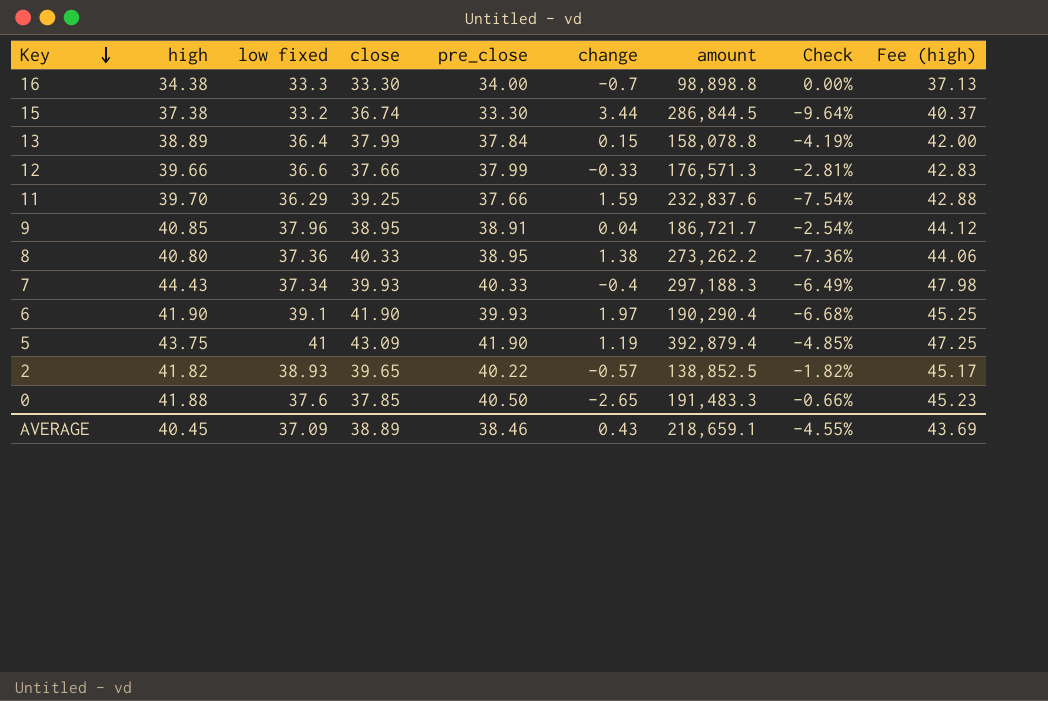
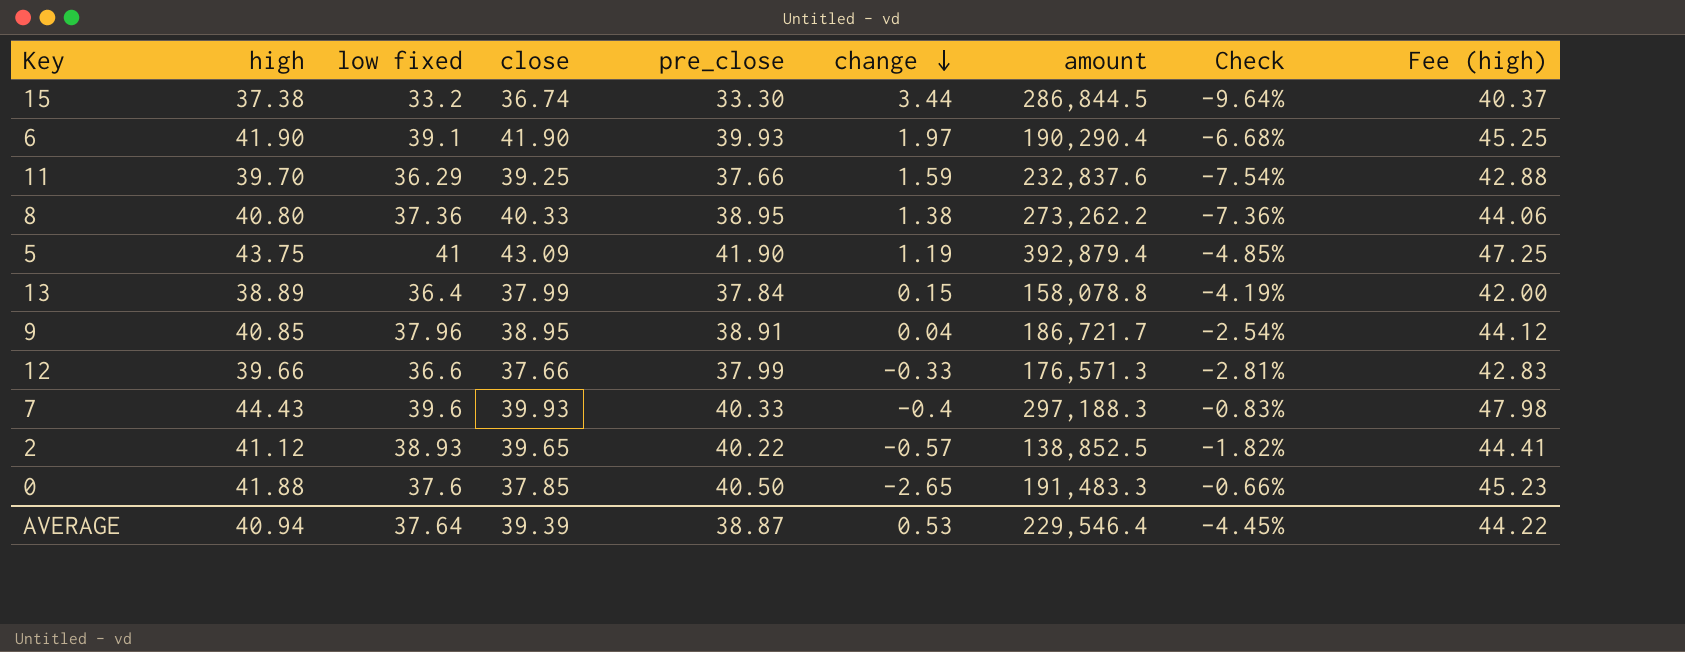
row order: Key descending -> change descending
row 16: 34.38 | 33.3 | 33.30 | 34.00 | -0.7 | 98,898.8 | 0.00% | 37.13 -> none
7 | low fixed: 37.34 -> 39.6
7 | Check: -6.49% -> -0.83%
2 | high: 41.82 -> 41.12
2 | Fee (high): 45.17 -> 44.41
AVERAGE | high: 40.45 -> 40.94
AVERAGE | low fixed: 37.09 -> 37.64
AVERAGE | close: 38.89 -> 39.39
AVERAGE | pre_close: 38.46 -> 38.87
AVERAGE | change: 0.43 -> 0.53
AVERAGE | amount: 218,659.1 -> 229,546.4
AVERAGE | Check: -4.55% -> -4.45%
AVERAGE | Fee (high): 43.69 -> 44.22

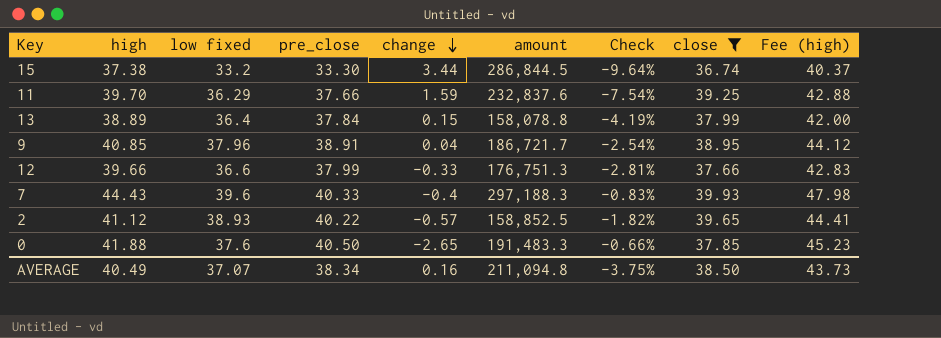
filter: none -> close <= 39.93
column close | position: 4 -> 8
12 | amount: 176,571.3 -> 176,751.3
2 | amount: 138,852.5 -> 158,852.5
AVERAGE | high: 40.94 -> 40.49
AVERAGE | low fixed: 37.64 -> 37.07
AVERAGE | pre_close: 38.87 -> 38.34
AVERAGE | change: 0.53 -> 0.16
AVERAGE | amount: 229,546.4 -> 211,094.8
AVERAGE | Check: -4.45% -> -3.75%
AVERAGE | close: 39.39 -> 38.50
AVERAGE | Fee (high): 44.22 -> 43.73

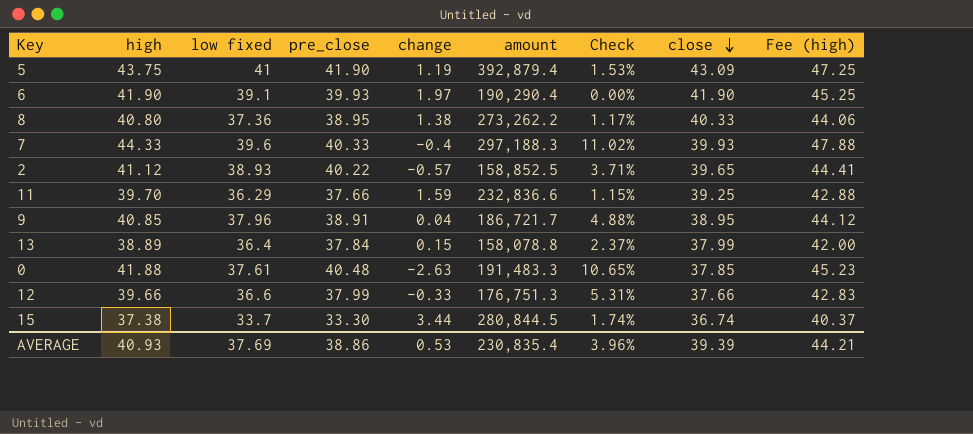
filter: close <= 39.93 -> none
row order: change descending -> close descending
column Check | formula: ([low fixed] - [close]) / [close] -> ([high] - [close]) / [close]
7 | high: 44.43 -> 44.33
7 | Fee (high): 47.98 -> 47.88
11 | amount: 232,837.6 -> 232,836.6
0 | low fixed: 37.6 -> 37.61
0 | pre_close: 40.50 -> 40.48
0 | change: -2.65 -> -2.63
15 | low fixed: 33.2 -> 33.7
15 | amount: 286,844.5 -> 280,844.5
AVERAGE | high: 40.49 -> 40.93
AVERAGE | low fixed: 37.07 -> 37.69
AVERAGE | pre_close: 38.34 -> 38.86
AVERAGE | change: 0.16 -> 0.53
AVERAGE | amount: 211,094.8 -> 230,835.4
AVERAGE | Check: -3.75% -> 3.96%
AVERAGE | close: 38.50 -> 39.39
AVERAGE | Fee (high): 43.73 -> 44.21

